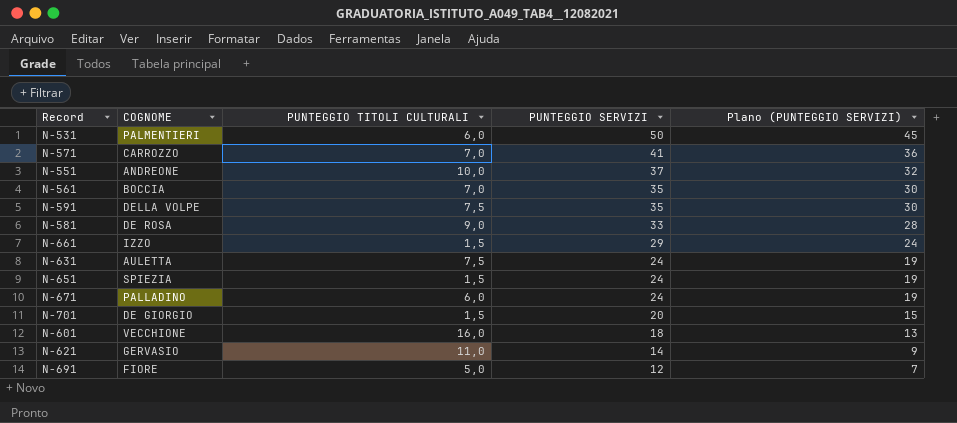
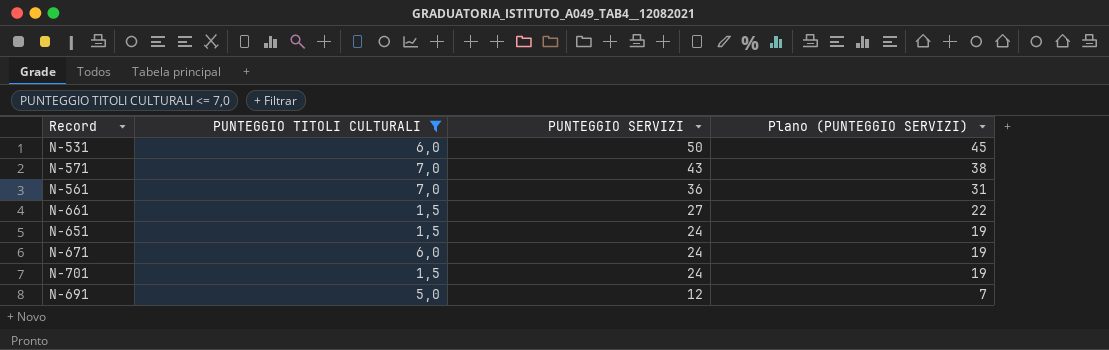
filter: none -> PUNTEGGIO TITOLI CULTURALI <= 7,0
column COGNOME | position: 2 -> none
N-571 | PUNTEGGIO SERVIZI: 41 -> 43
N-571 | Plano (PUNTEGGIO SERVIZI): 36 -> 38
N-561 | PUNTEGGIO SERVIZI: 35 -> 36
N-561 | Plano (PUNTEGGIO SERVIZI): 30 -> 31
N-661 | PUNTEGGIO SERVIZI: 29 -> 27
N-661 | Plano (PUNTEGGIO SERVIZI): 24 -> 22
N-701 | PUNTEGGIO SERVIZI: 20 -> 24
N-701 | Plano (PUNTEGGIO SERVIZI): 15 -> 19

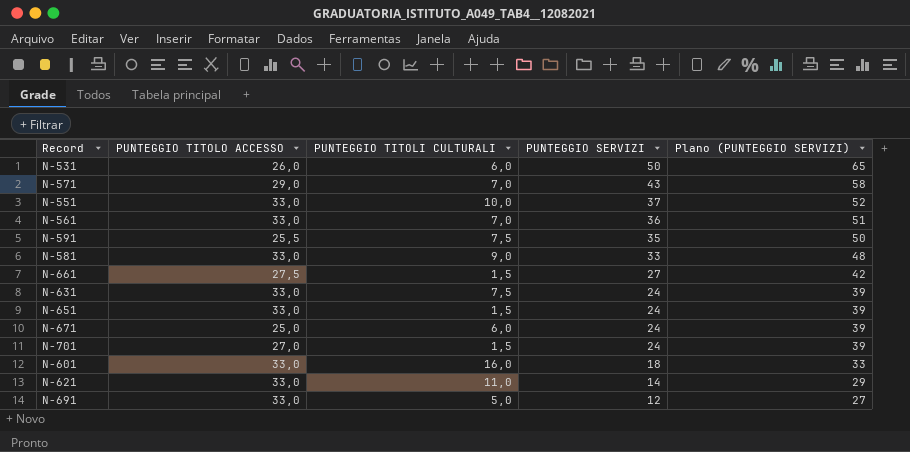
filter: PUNTEGGIO TITOLI CULTURALI <= 7,0 -> none
column PUNTEGGIO TITOLO ACCESSO | position: none -> 2
column Plano (PUNTEGGIO SERVIZI) | formula: [PUNTEGGIO SERVIZI] - 5 -> [PUNTEGGIO SERVIZI] + 15

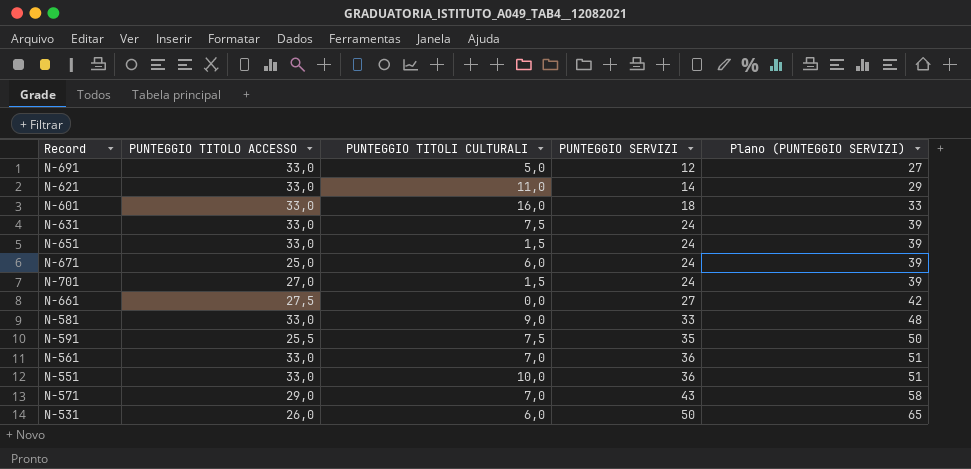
row order: PUNTEGGIO SERVIZI descending -> PUNTEGGIO SERVIZI ascending
N-661 | PUNTEGGIO TITOLI CULTURALI: 1,5 -> 0,0
N-551 | PUNTEGGIO SERVIZI: 37 -> 36
N-551 | Plano (PUNTEGGIO SERVIZI): 52 -> 51

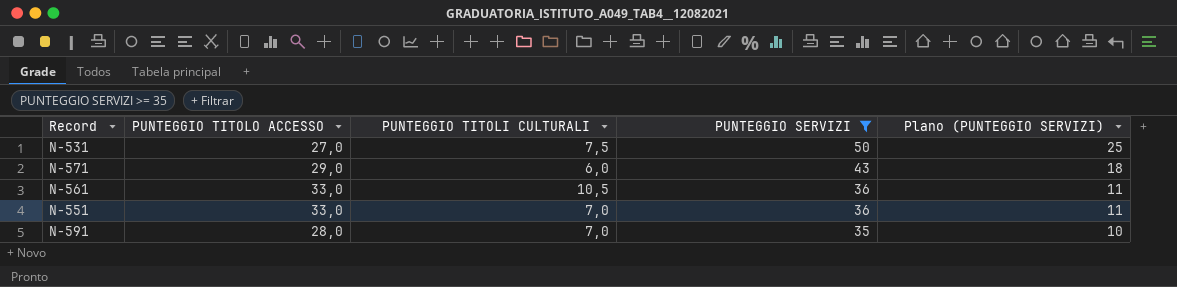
filter: none -> PUNTEGGIO SERVIZI >= 35
row order: PUNTEGGIO SERVIZI ascending -> PUNTEGGIO SERVIZI descending
column Plano (PUNTEGGIO SERVIZI) | formula: [PUNTEGGIO SERVIZI] + 15 -> [PUNTEGGIO SERVIZI] - 25
N-531 | PUNTEGGIO TITOLO ACCESSO: 26,0 -> 27,0
N-531 | PUNTEGGIO TITOLI CULTURALI: 6,0 -> 7,5
N-571 | PUNTEGGIO TITOLI CULTURALI: 7,0 -> 6,0
N-561 | PUNTEGGIO TITOLI CULTURALI: 7,0 -> 10,5
N-551 | PUNTEGGIO TITOLI CULTURALI: 10,0 -> 7,0
N-591 | PUNTEGGIO TITOLO ACCESSO: 25,5 -> 28,0
N-591 | PUNTEGGIO TITOLI CULTURALI: 7,5 -> 7,0

